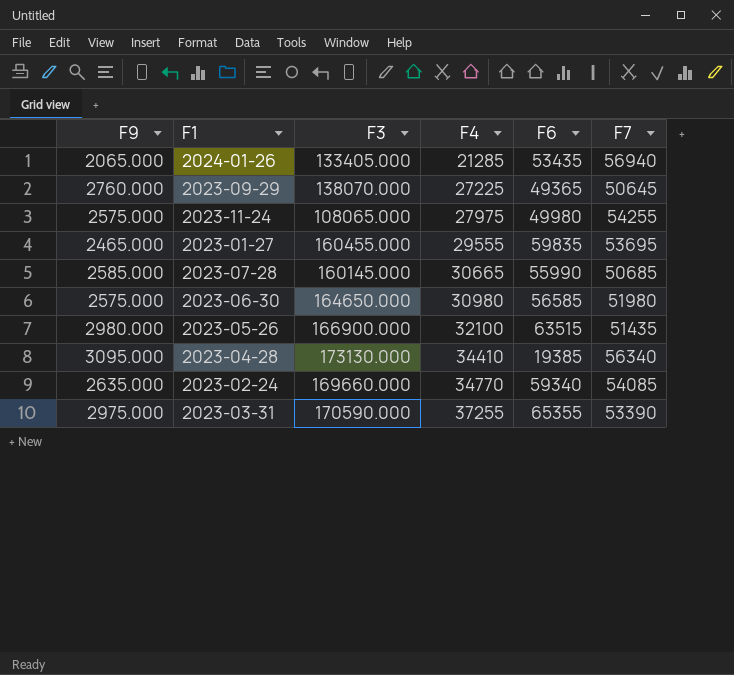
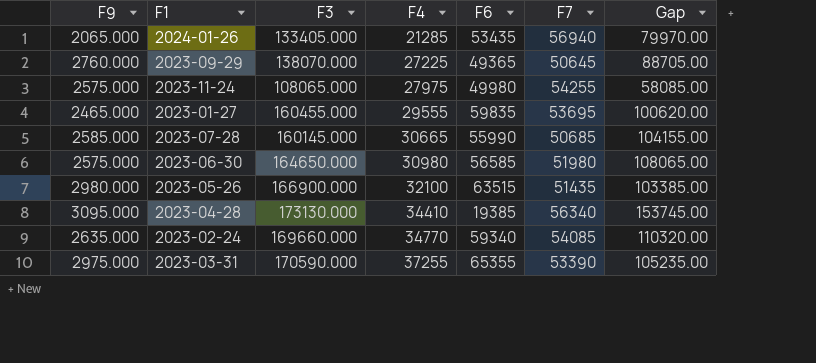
column Gap | formula: none -> [F3] - [F6]

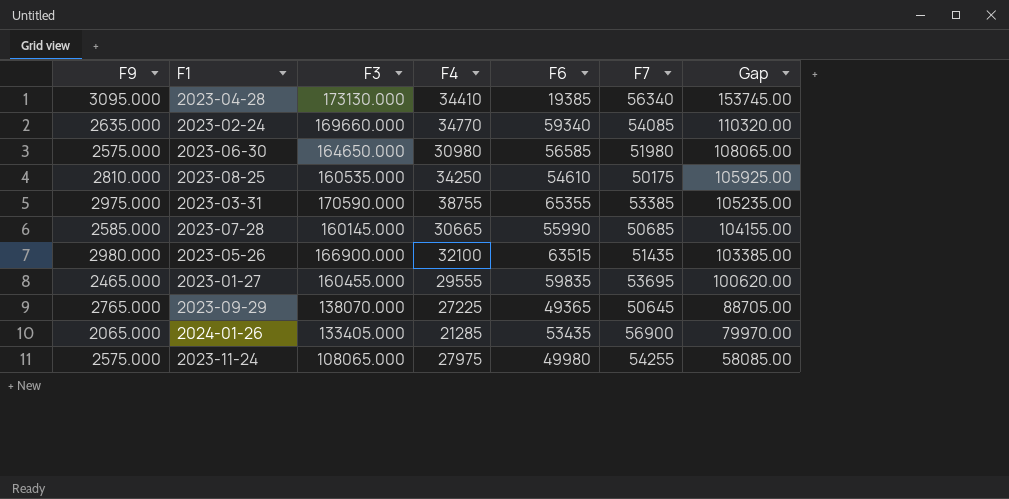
row order: F4 ascending -> Gap descending
row 2023-08-25: none -> 2810.000 | 160535.000 | 34250 | 54610 | 50175 | 105925.00
2023-03-31 | F4: 37255 -> 38755
2023-03-31 | F7: 53390 -> 53385
2023-09-29 | F9: 2760.000 -> 2765.000
2024-01-26 | F7: 56940 -> 56900

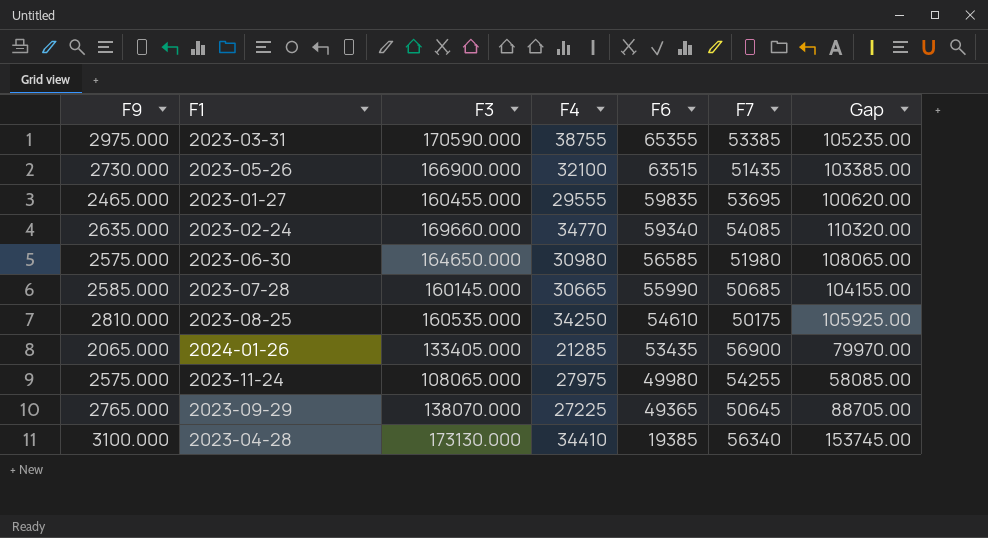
row order: Gap descending -> F6 descending
2023-05-26 | F9: 2980.000 -> 2730.000
2023-04-28 | F9: 3095.000 -> 3100.000

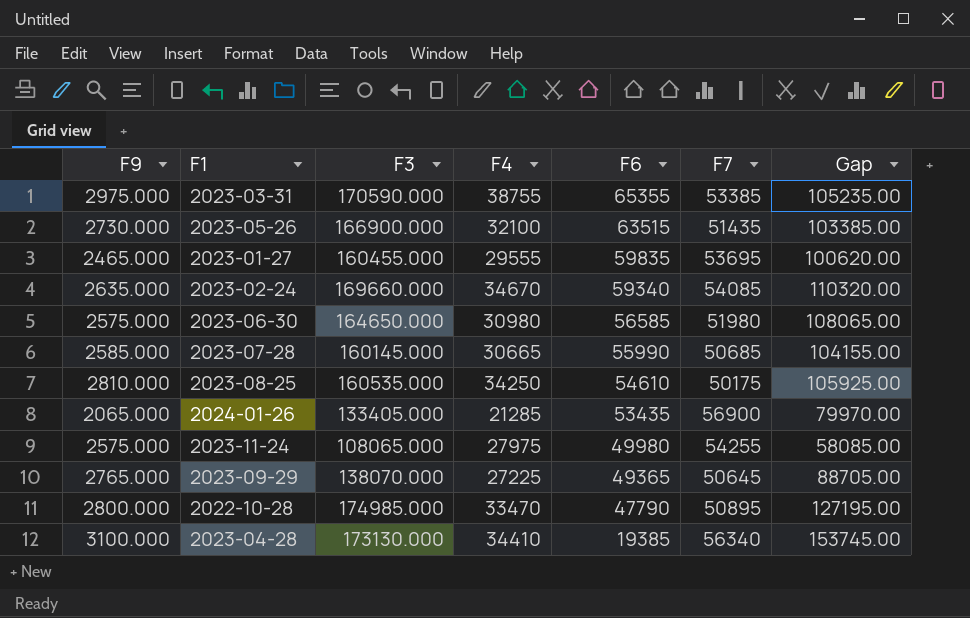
2023-02-24 | F4: 34770 -> 34670
row 2022-10-28: none -> 2800.000 | 174985.000 | 33470 | 47790 | 50895 | 127195.00

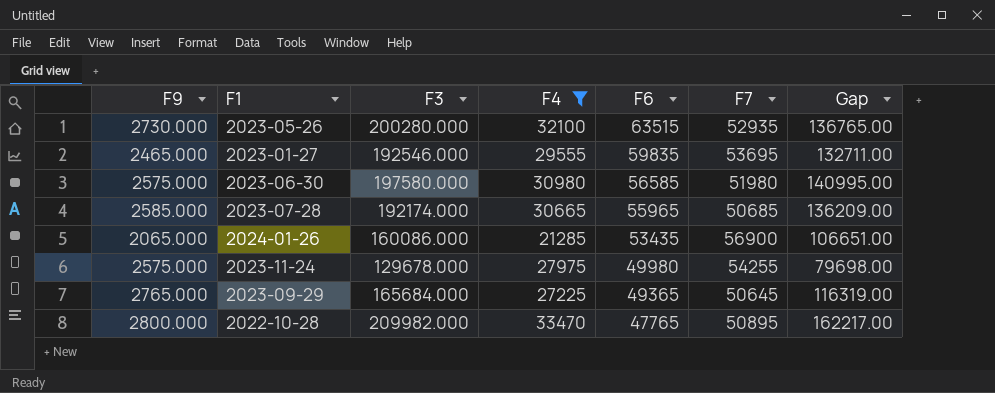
filter: none -> F4 <= 33470
2023-05-26 | F3: 166900.000 -> 200280.000
2023-05-26 | F7: 51435 -> 52935
2023-05-26 | Gap: 103385.00 -> 136765.00
2023-01-27 | F3: 160455.000 -> 192546.000
2023-01-27 | Gap: 100620.00 -> 132711.00
2023-06-30 | F3: 164650.000 -> 197580.000
2023-06-30 | Gap: 108065.00 -> 140995.00
2023-07-28 | F3: 160145.000 -> 192174.000
2023-07-28 | F6: 55990 -> 55965
2023-07-28 | Gap: 104155.00 -> 136209.00
2024-01-26 | F3: 133405.000 -> 160086.000
2024-01-26 | Gap: 79970.00 -> 106651.00
2023-11-24 | F3: 108065.000 -> 129678.000
2023-11-24 | Gap: 58085.00 -> 79698.00
2023-09-29 | F3: 138070.000 -> 165684.000
2023-09-29 | Gap: 88705.00 -> 116319.00
2022-10-28 | F3: 174985.000 -> 209982.000
2022-10-28 | F6: 47790 -> 47765
2022-10-28 | Gap: 127195.00 -> 162217.00

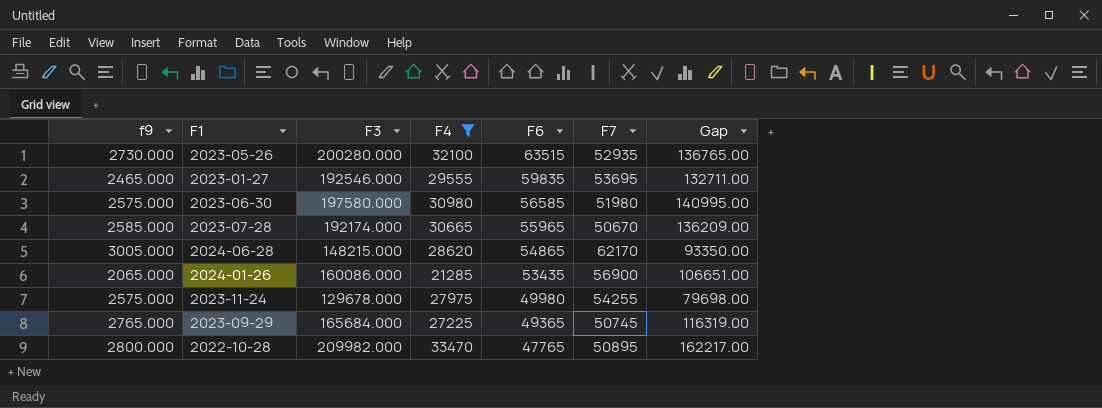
column name: F9 -> f9
2023-07-28 | F7: 50685 -> 50670
row 2024-06-28: none -> 3005.000 | 148215.000 | 28620 | 54865 | 62170 | 93350.00
2023-09-29 | F7: 50645 -> 50745

